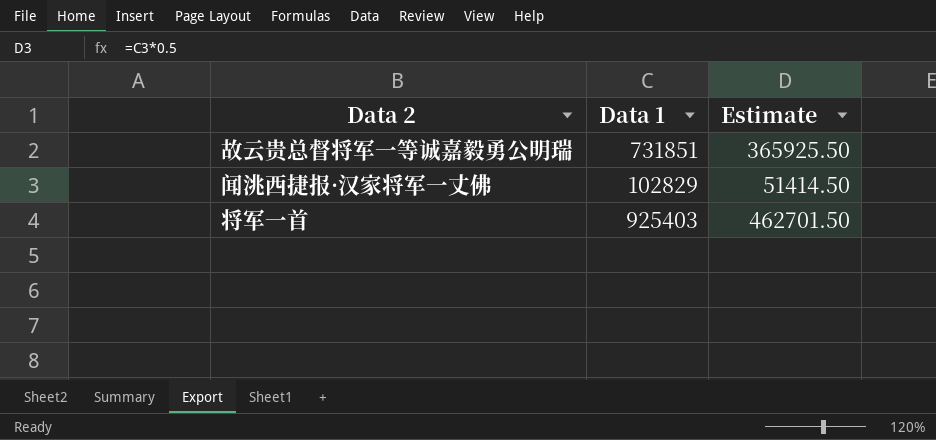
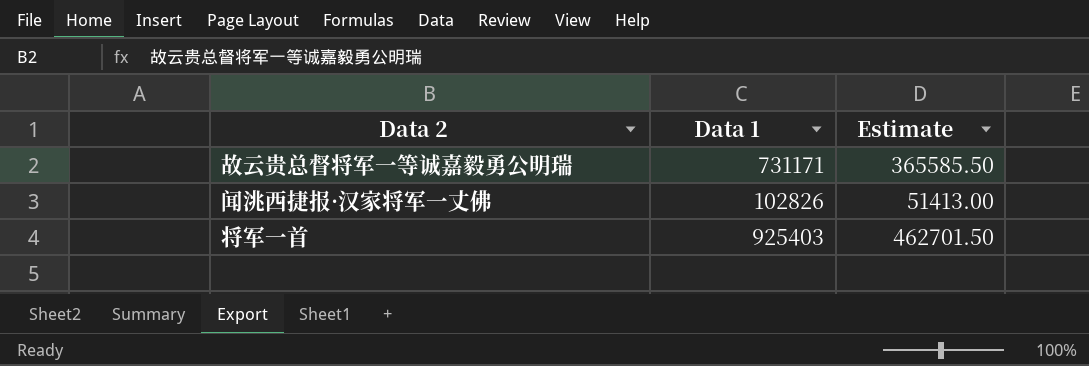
故云贵总督将军一等诚嘉毅勇公明瑞 | Data 1: 731851 -> 731171
故云贵总督将军一等诚嘉毅勇公明瑞 | Estimate: 365925.50 -> 365585.50
闻洮西捷报·汉家将军一丈佛 | Data 1: 102829 -> 102826
闻洮西捷报·汉家将军一丈佛 | Estimate: 51414.50 -> 51413.00

